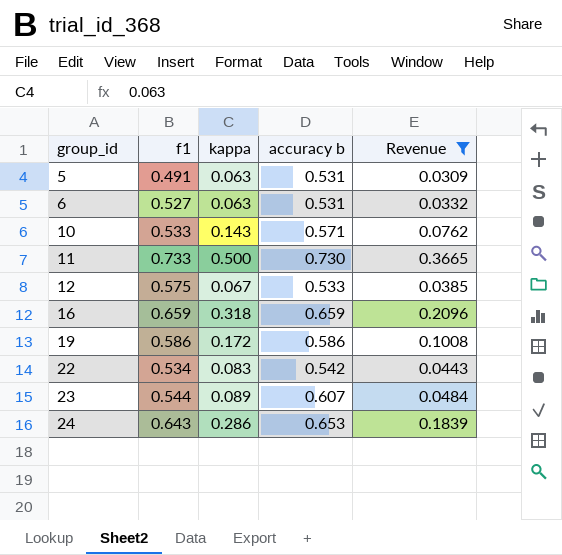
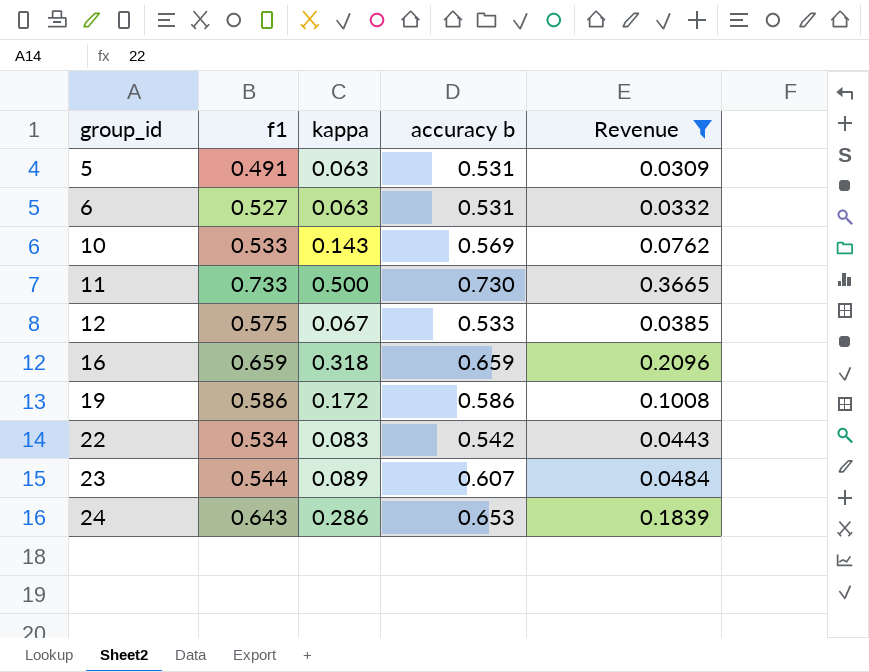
10 | accuracy b: 0.571 -> 0.569

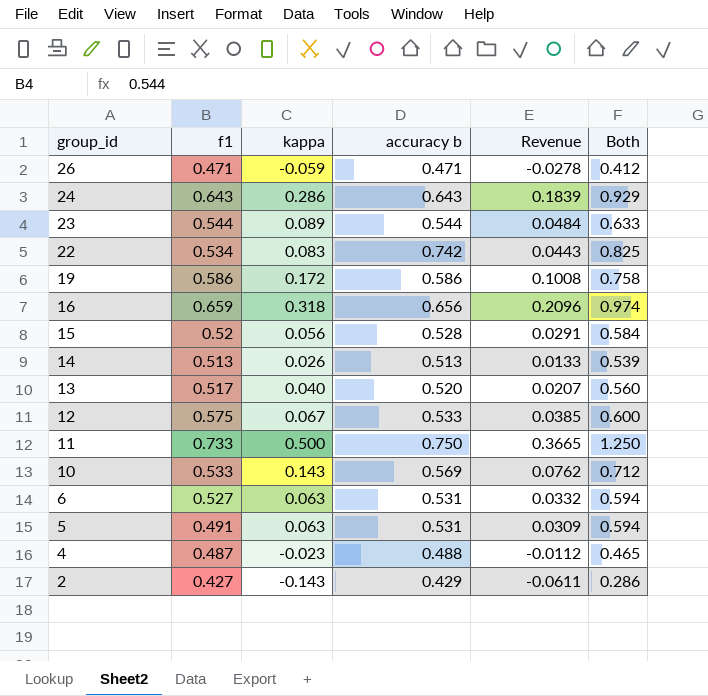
filter: Revenue >= 0.0309 -> none
row order: group_id ascending -> group_id descending
column Both | formula: none -> [kappa] + [accuracy b]
24 | accuracy b: 0.653 -> 0.643
23 | accuracy b: 0.607 -> 0.544
22 | accuracy b: 0.542 -> 0.742
16 | accuracy b: 0.659 -> 0.656
11 | accuracy b: 0.730 -> 0.750

